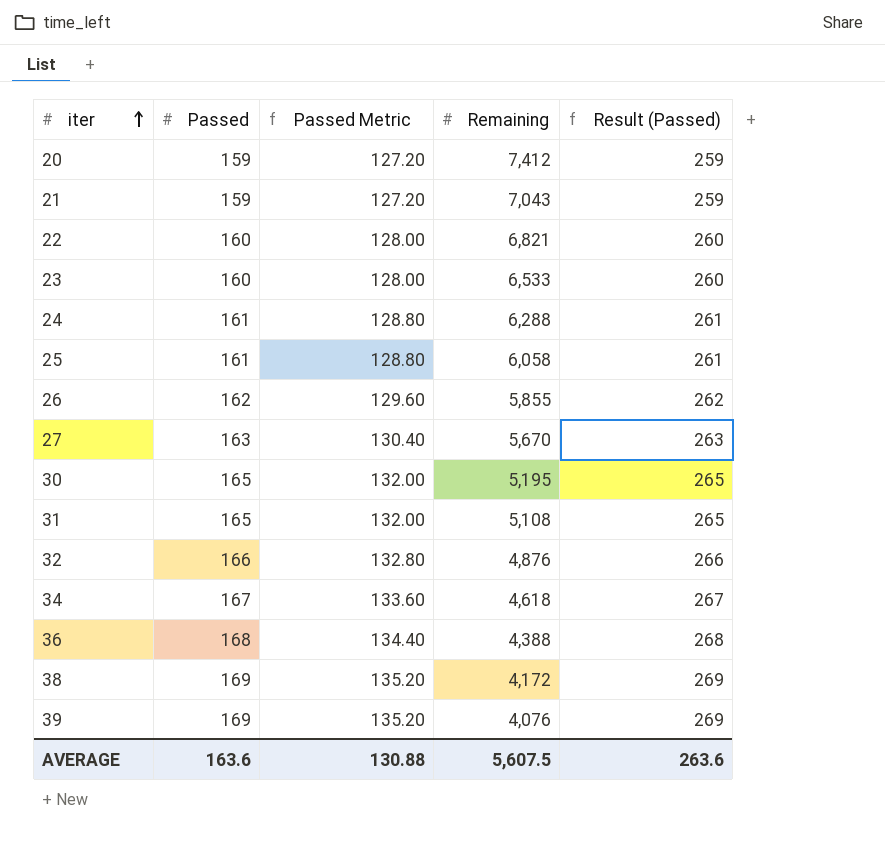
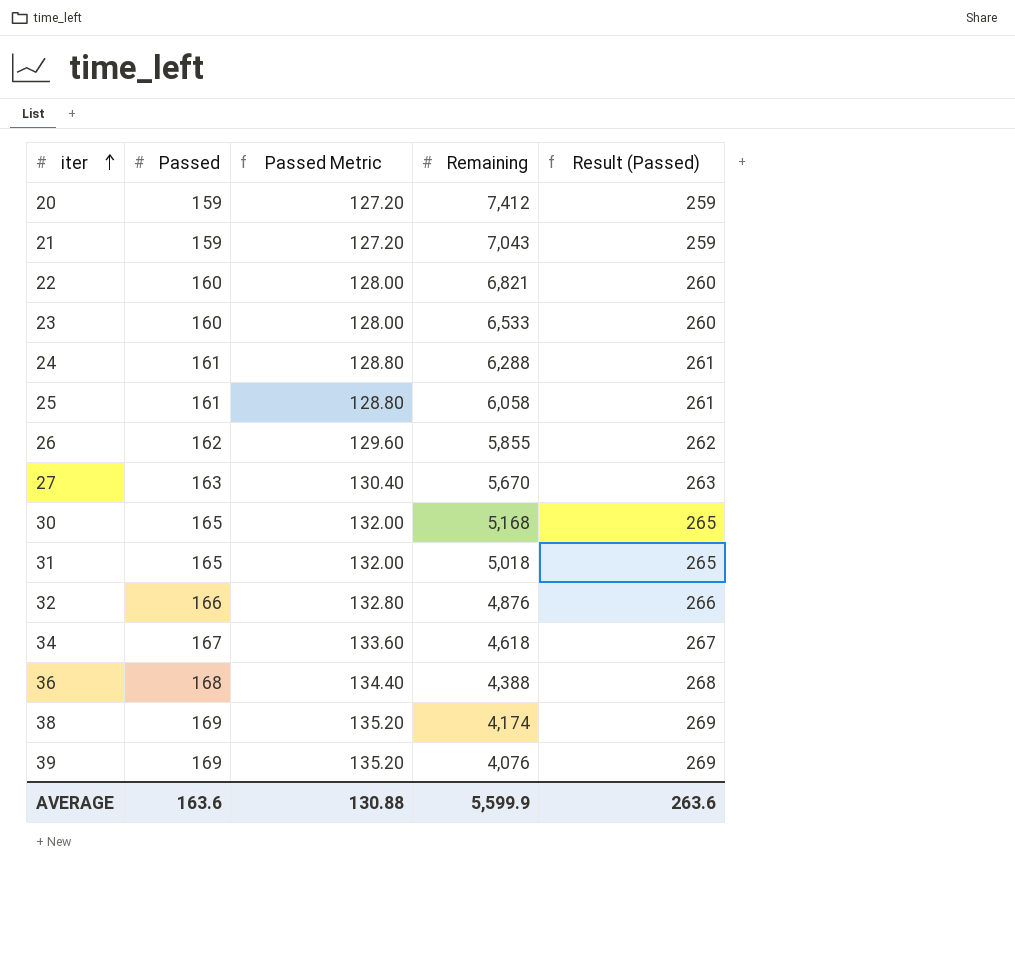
30 | Remaining: 5,195 -> 5,168
31 | Remaining: 5,108 -> 5,018
38 | Remaining: 4,172 -> 4,174
AVERAGE | Remaining: 5,607.5 -> 5,599.9

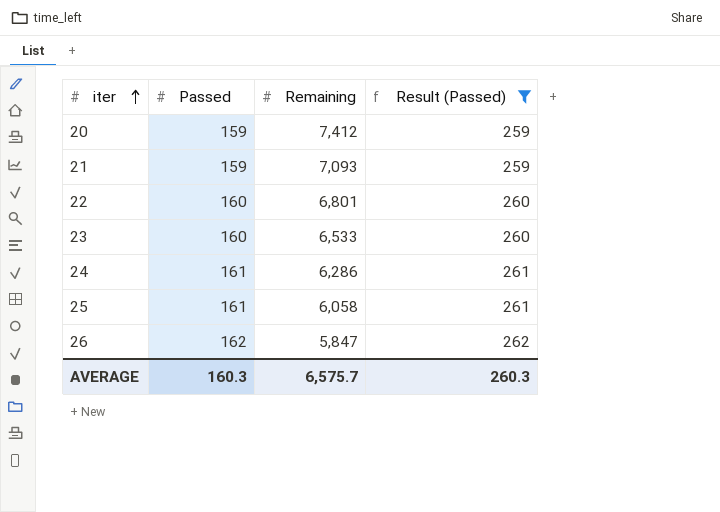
filter: none -> Result (Passed) <= 262
column Passed Metric | formula: [Passed] * 0.8 -> none
21 | Remaining: 7,043 -> 7,093
22 | Remaining: 6,821 -> 6,801
24 | Remaining: 6,288 -> 6,286
26 | Remaining: 5,855 -> 5,847
AVERAGE | Passed: 163.6 -> 160.3
AVERAGE | Remaining: 5,599.9 -> 6,575.7
AVERAGE | Result (Passed): 263.6 -> 260.3

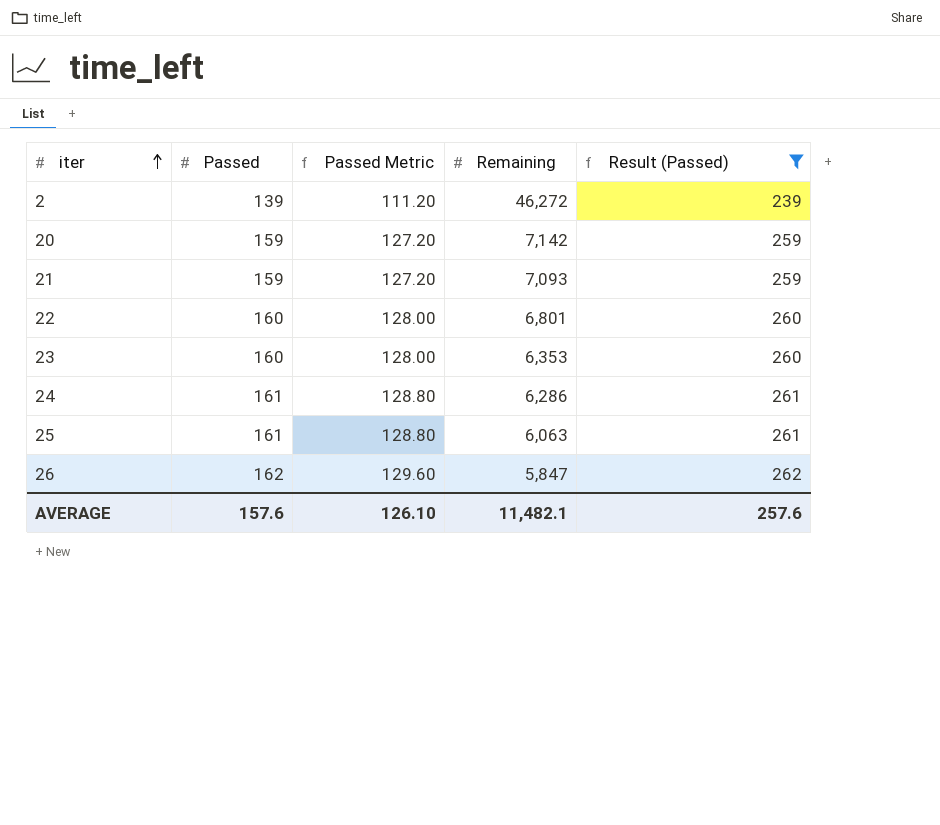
column Passed Metric | formula: none -> [Passed] * 0.8
row 2: none -> 139 | 111.20 | 46,272 | 239
20 | Remaining: 7,412 -> 7,142
23 | Remaining: 6,533 -> 6,353
25 | Remaining: 6,058 -> 6,063
AVERAGE | Passed: 160.3 -> 157.6
AVERAGE | Remaining: 6,575.7 -> 11,482.1
AVERAGE | Result (Passed): 260.3 -> 257.6

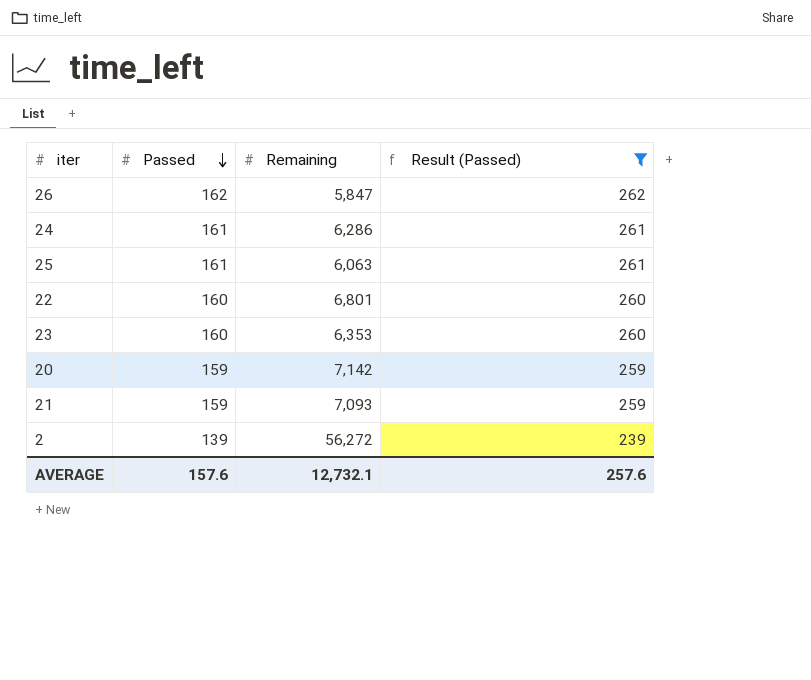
row order: iter ascending -> Passed descending
column Passed Metric | formula: [Passed] * 0.8 -> none
2 | Remaining: 46,272 -> 56,272
AVERAGE | Remaining: 11,482.1 -> 12,732.1

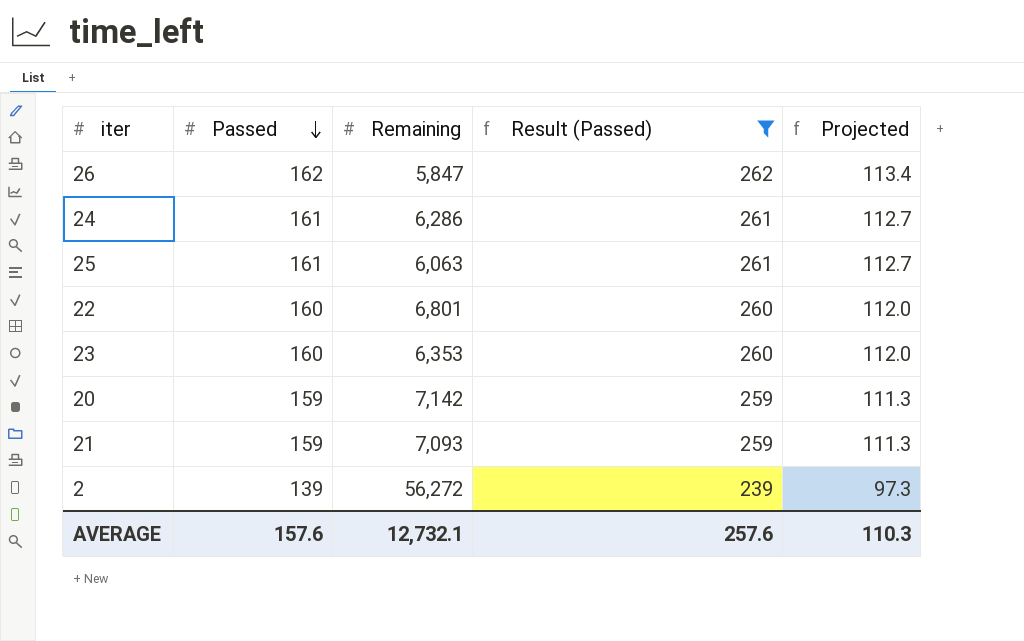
column Projected | formula: none -> [Passed] * 0.7

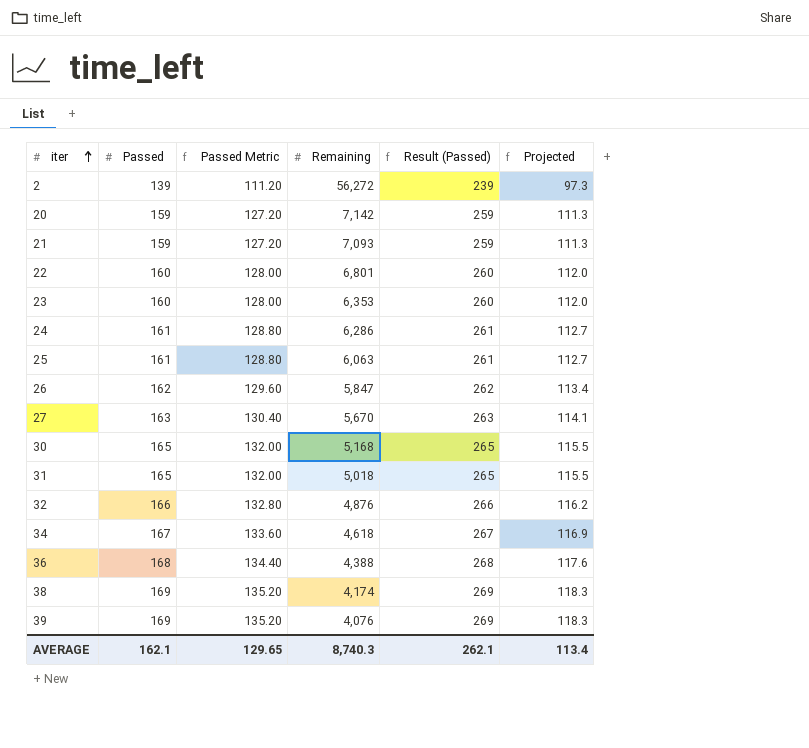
filter: Result (Passed) <= 262 -> none
row order: Passed descending -> iter ascending
column Passed Metric | formula: none -> [Passed] * 0.8
AVERAGE | Passed: 157.6 -> 162.1
AVERAGE | Remaining: 12,732.1 -> 8,740.3
AVERAGE | Result (Passed): 257.6 -> 262.1
AVERAGE | Projected: 110.3 -> 113.4

